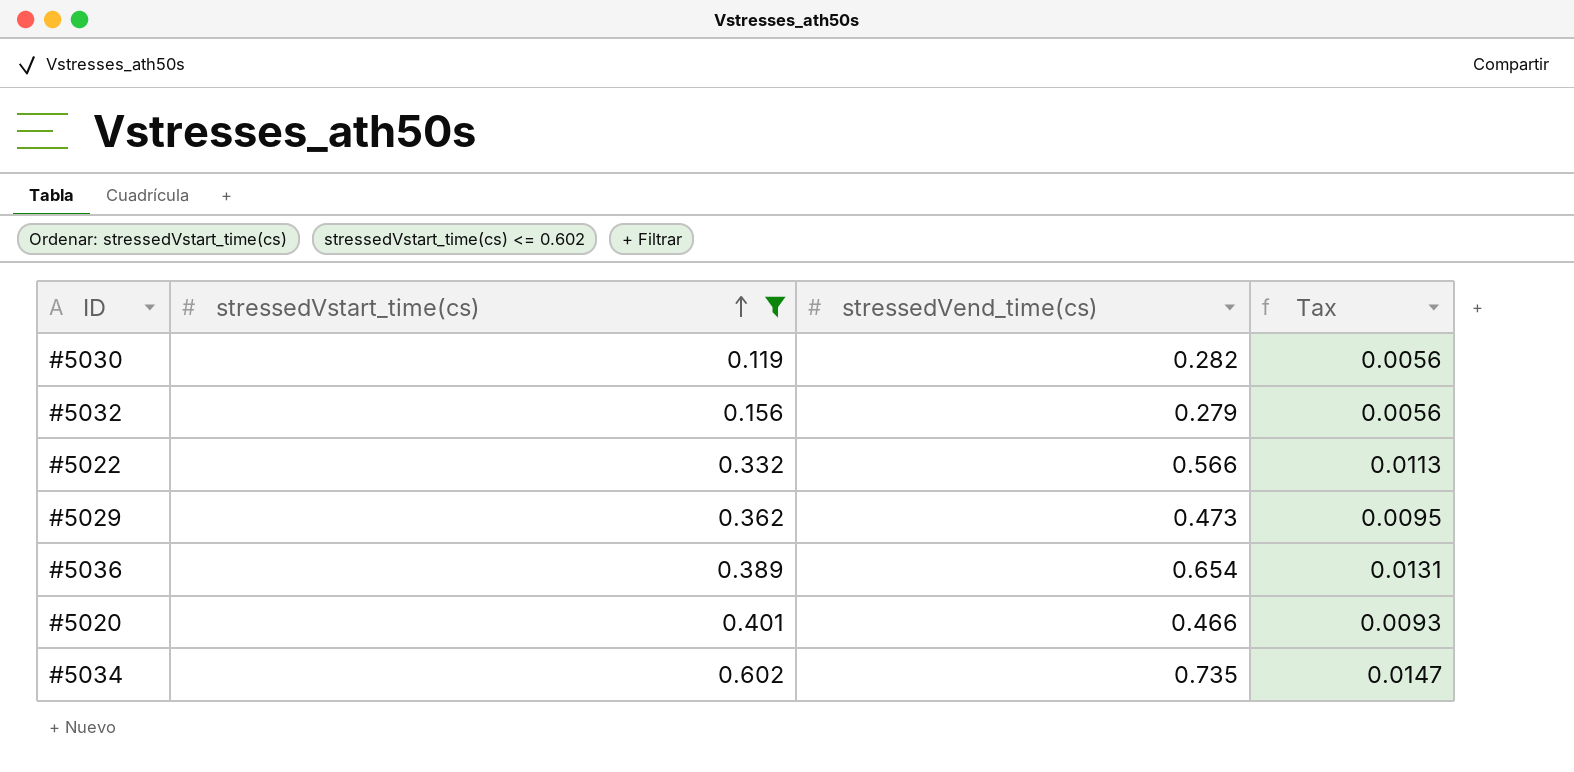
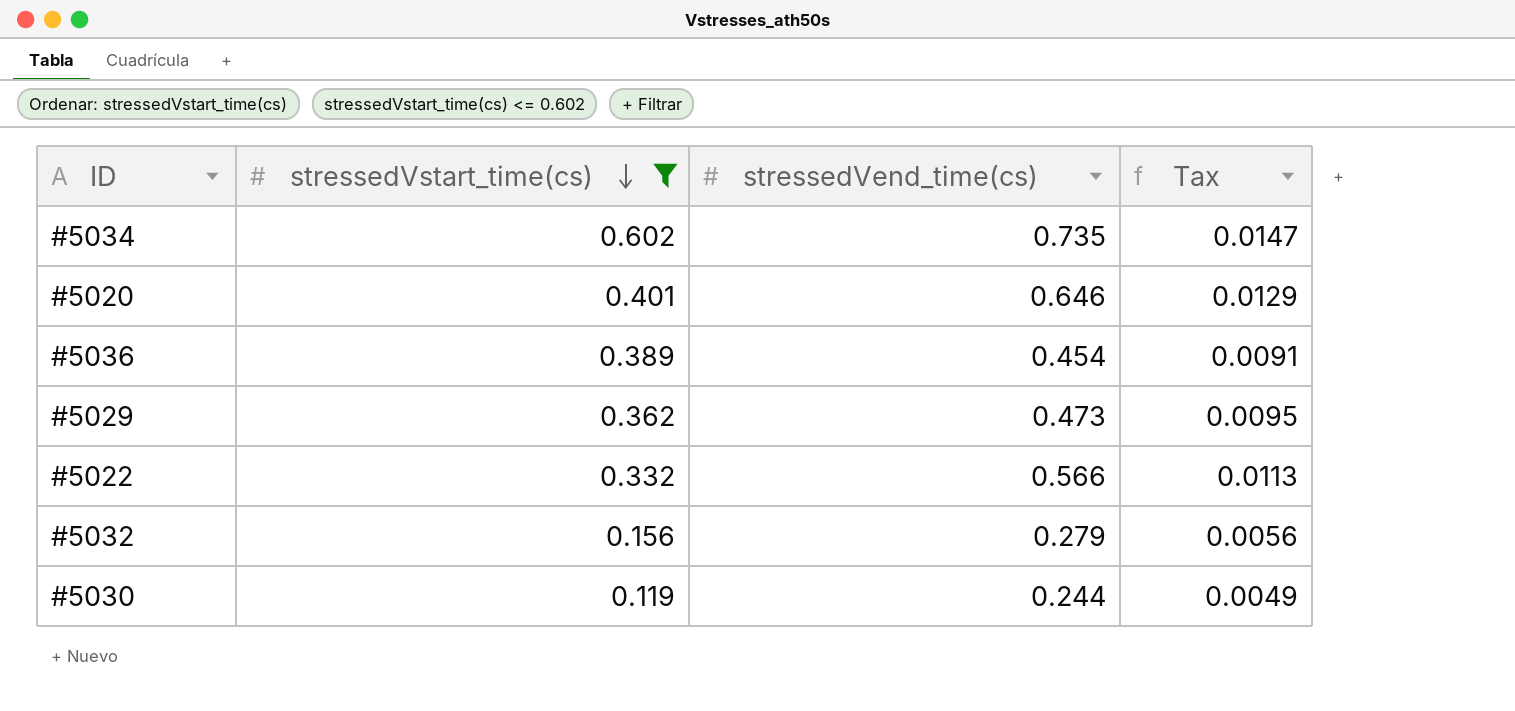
row order: stressedVstart_time(cs) ascending -> stressedVstart_time(cs) descending
#5020 | stressedVend_time(cs): 0.466 -> 0.646
#5020 | Tax: 0.0093 -> 0.0129
#5036 | stressedVend_time(cs): 0.654 -> 0.454
#5036 | Tax: 0.0131 -> 0.0091
#5030 | stressedVend_time(cs): 0.282 -> 0.244
#5030 | Tax: 0.0056 -> 0.0049

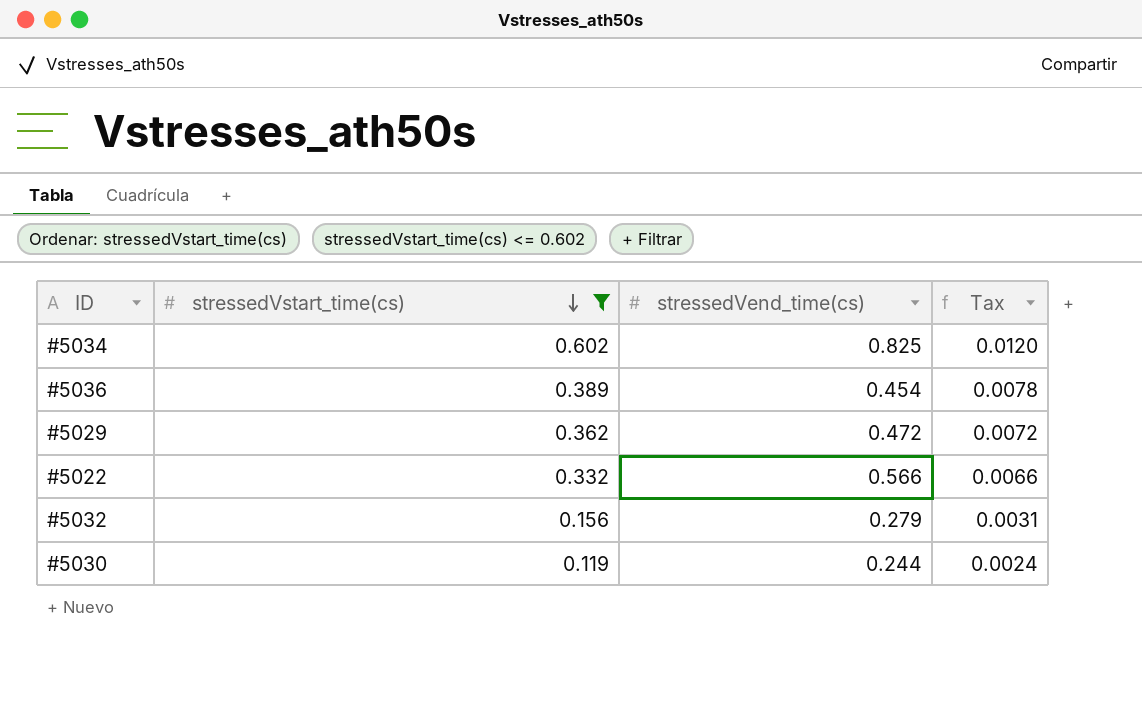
column Tax | formula: [stressedVend_time(cs)] * 0.02 -> [stressedVstart_time(cs)] * 0.02
row #5020: 0.401 | 0.646 | 0.0129 -> none
#5034 | stressedVend_time(cs): 0.735 -> 0.825
#5029 | stressedVend_time(cs): 0.473 -> 0.472

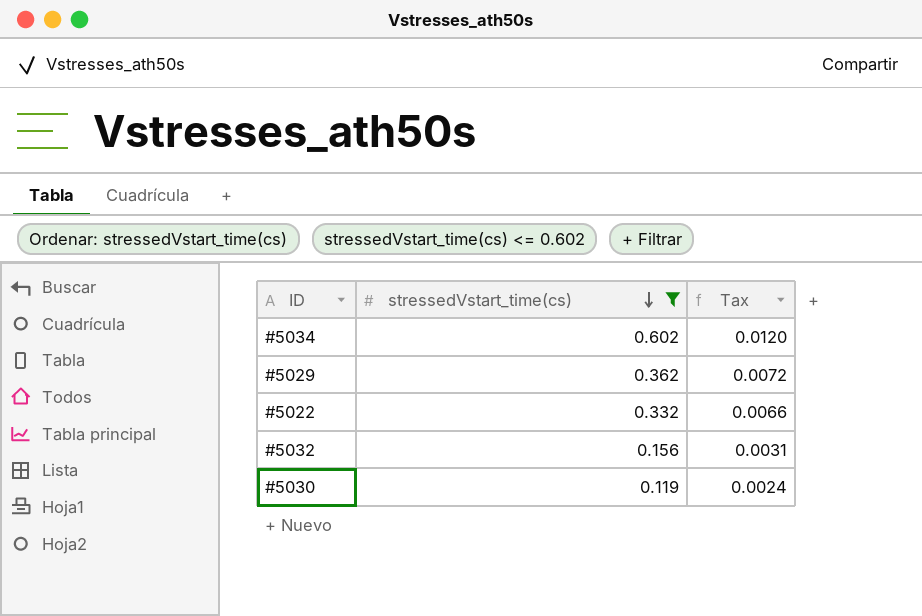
column stressedVend_time(cs) | position: 3 -> none
row #5036: 0.389 | 0.454 | 0.0078 -> none

